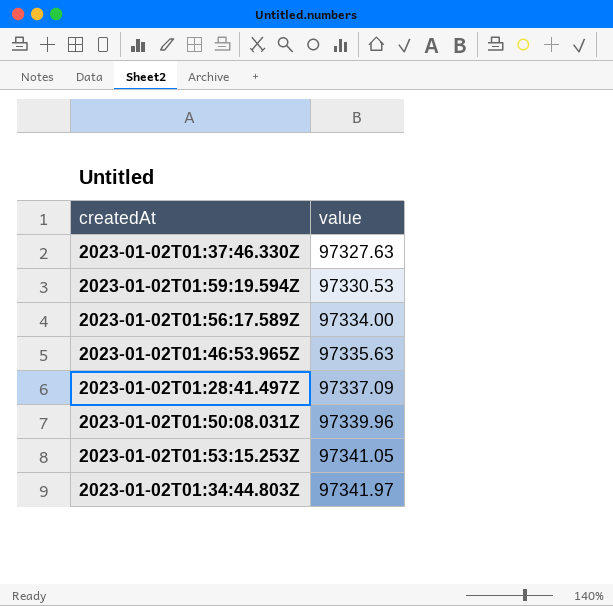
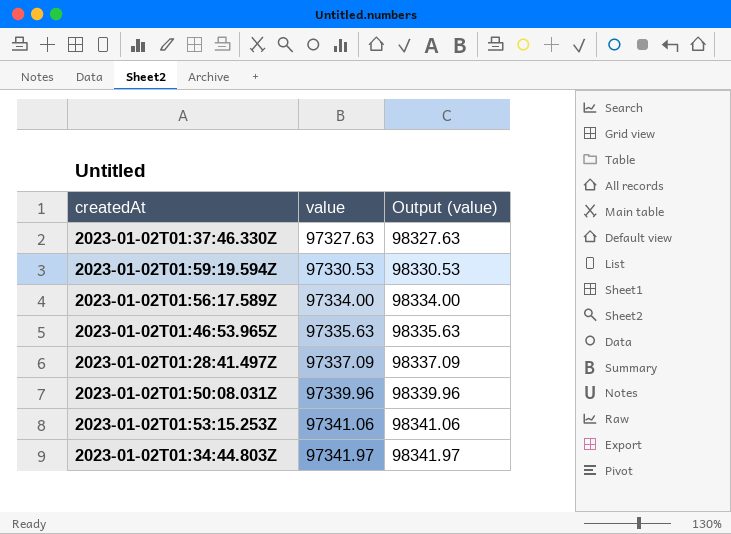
column Output (value) | formula: none -> [value] + 1000
2023-01-02T01:53:15.253Z | value: 97341.05 -> 97341.06

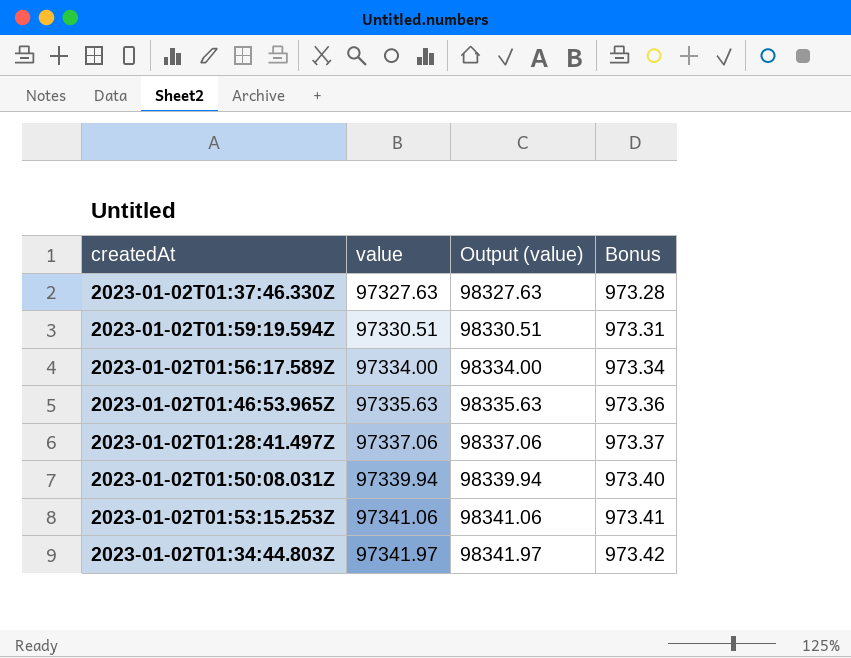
column Bonus | formula: none -> [value] * 0.01
2023-01-02T01:59:19.594Z | value: 97330.53 -> 97330.51
2023-01-02T01:59:19.594Z | Output (value): 98330.53 -> 98330.51
2023-01-02T01:28:41.497Z | value: 97337.09 -> 97337.06
2023-01-02T01:28:41.497Z | Output (value): 98337.09 -> 98337.06
2023-01-02T01:50:08.031Z | value: 97339.96 -> 97339.94
2023-01-02T01:50:08.031Z | Output (value): 98339.96 -> 98339.94

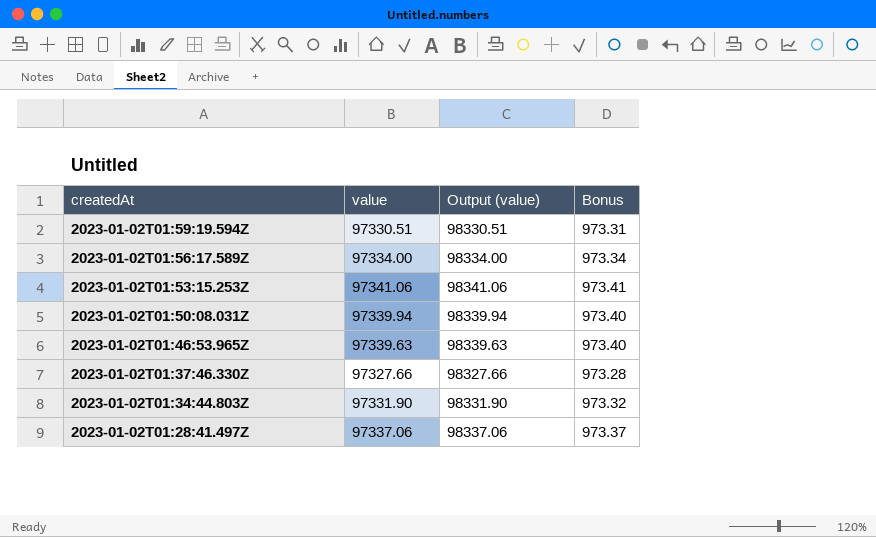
row order: value ascending -> createdAt descending
2023-01-02T01:46:53.965Z | value: 97335.63 -> 97339.63
2023-01-02T01:46:53.965Z | Output (value): 98335.63 -> 98339.63
2023-01-02T01:46:53.965Z | Bonus: 973.36 -> 973.40
2023-01-02T01:37:46.330Z | value: 97327.63 -> 97327.66
2023-01-02T01:37:46.330Z | Output (value): 98327.63 -> 98327.66
2023-01-02T01:34:44.803Z | value: 97341.97 -> 97331.90
2023-01-02T01:34:44.803Z | Output (value): 98341.97 -> 98331.90
2023-01-02T01:34:44.803Z | Bonus: 973.42 -> 973.32

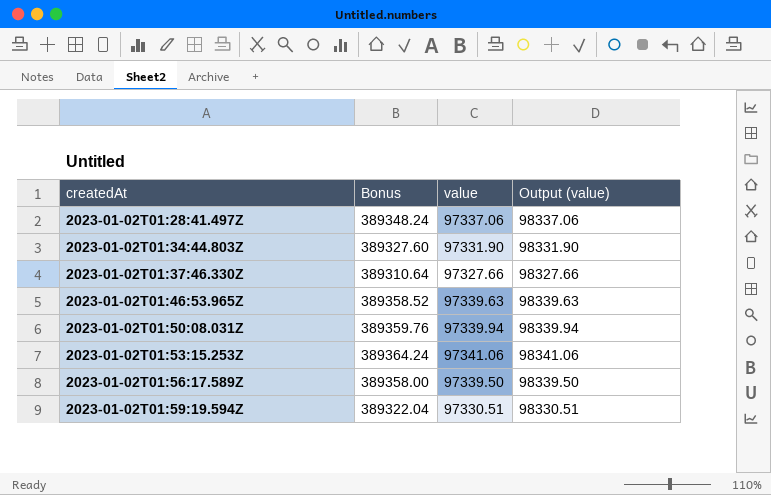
row order: createdAt descending -> createdAt ascending
column Bonus | formula: [value] * 0.01 -> [value] * 4
column Bonus | position: 4 -> 2
2023-01-02T01:56:17.589Z | value: 97334.00 -> 97339.50
2023-01-02T01:56:17.589Z | Output (value): 98334.00 -> 98339.50

